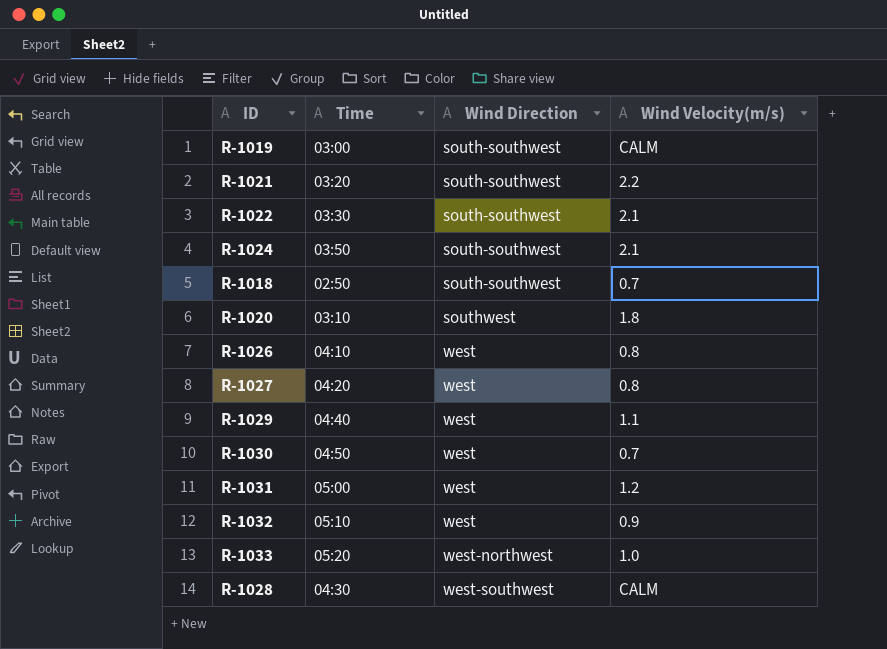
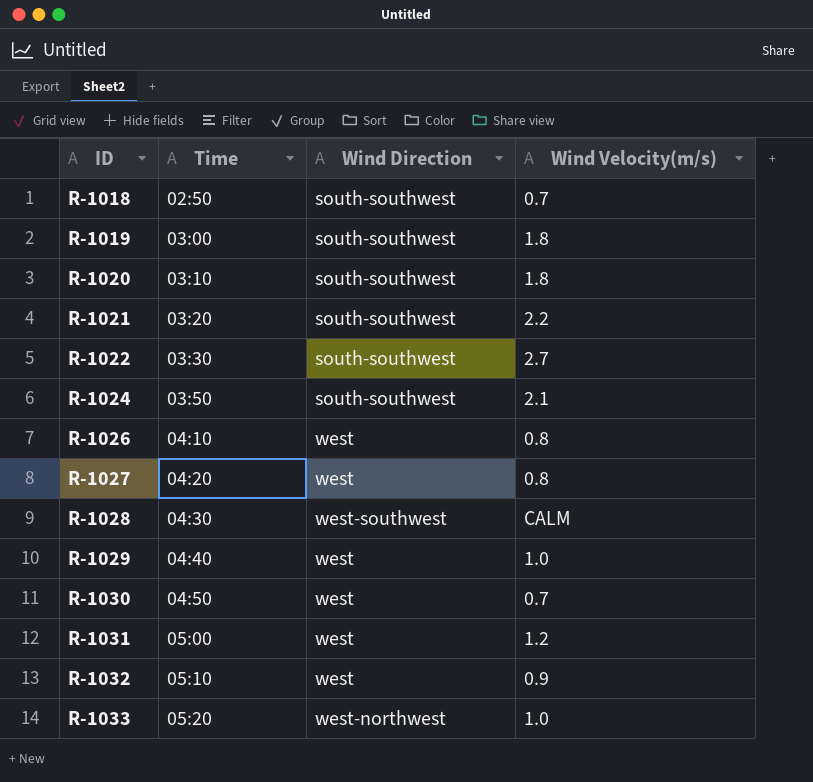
row order: Wind Direction ascending -> ID ascending
R-1019 | Wind Velocity(m/s): CALM -> 1.8
R-1020 | Wind Direction: southwest -> south-southwest
R-1022 | Wind Velocity(m/s): 2.1 -> 2.7
R-1029 | Wind Velocity(m/s): 1.1 -> 1.0

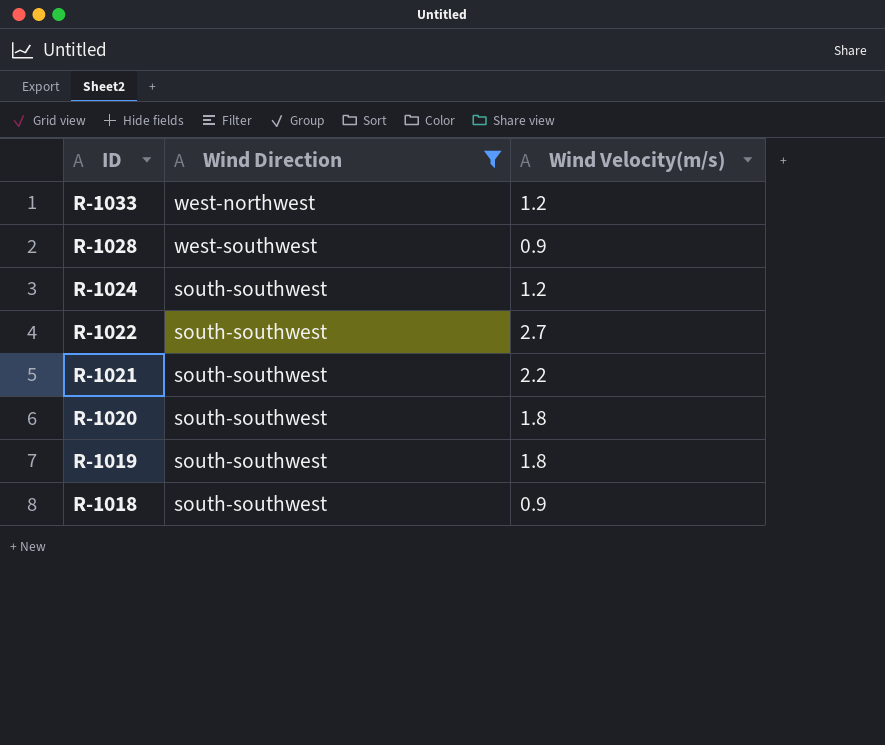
filter: none -> Wind Direction != west
row order: ID ascending -> ID descending
column Time | position: 2 -> none
R-1033 | Wind Velocity(m/s): 1.0 -> 1.2
R-1028 | Wind Velocity(m/s): CALM -> 0.9
R-1024 | Wind Velocity(m/s): 2.1 -> 1.2
R-1018 | Wind Velocity(m/s): 0.7 -> 0.9

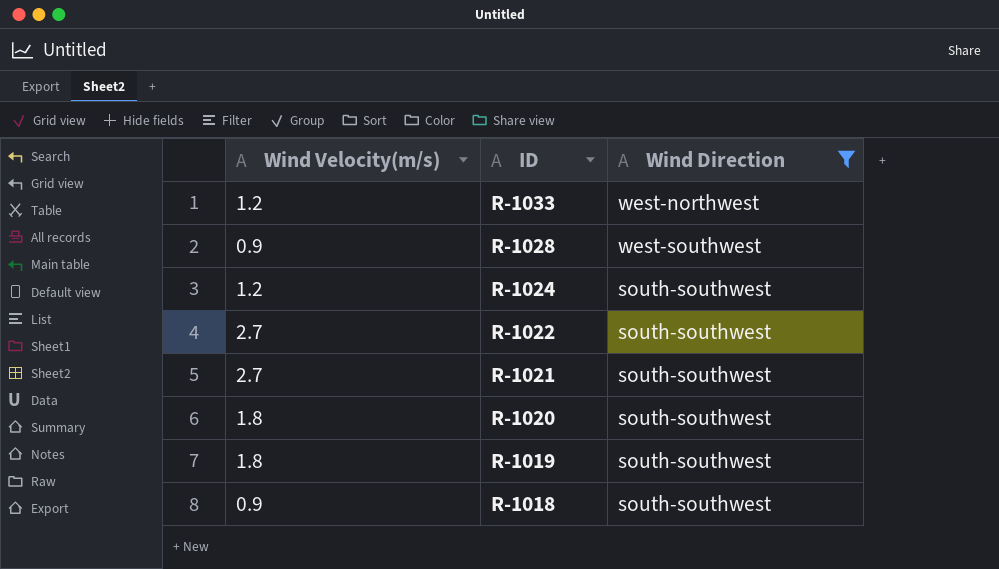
column Wind Velocity(m/s) | position: 3 -> 1
R-1021 | Wind Velocity(m/s): 2.2 -> 2.7

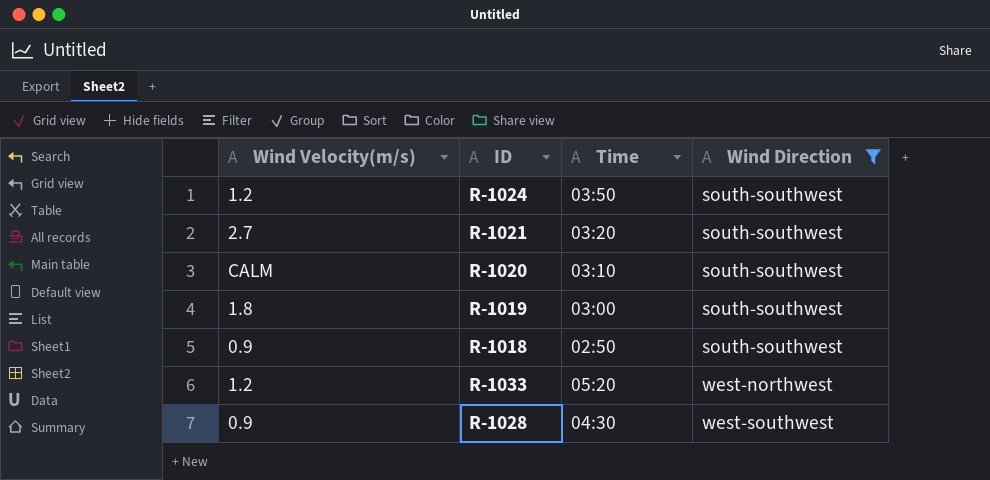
row order: ID descending -> Wind Direction ascending
column Time | position: none -> 3
row R-1022: 2.7 | south-southwest -> none
R-1020 | Wind Velocity(m/s): 1.8 -> CALM

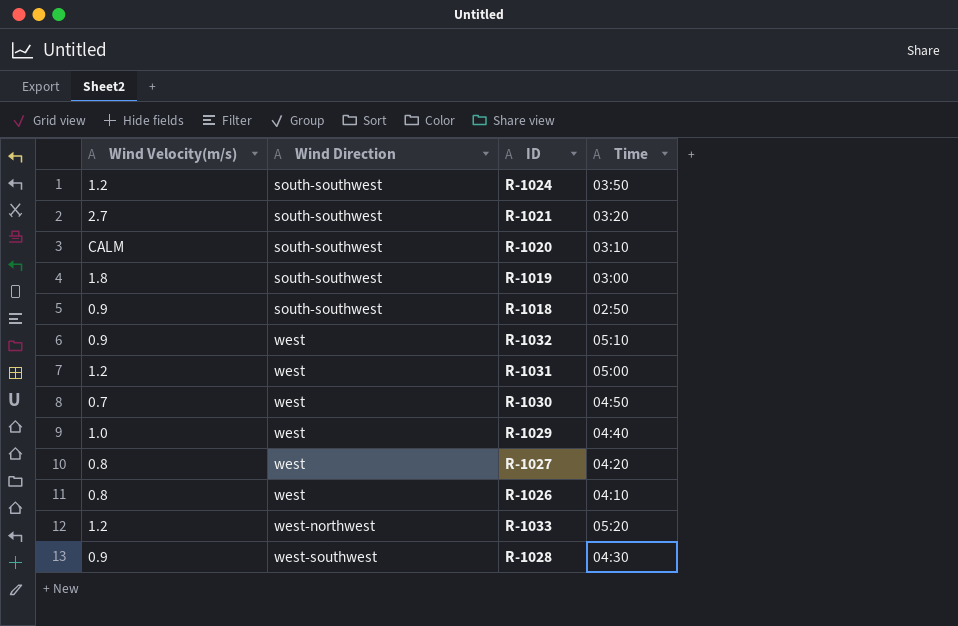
filter: Wind Direction != west -> none
column Wind Direction | position: 4 -> 2

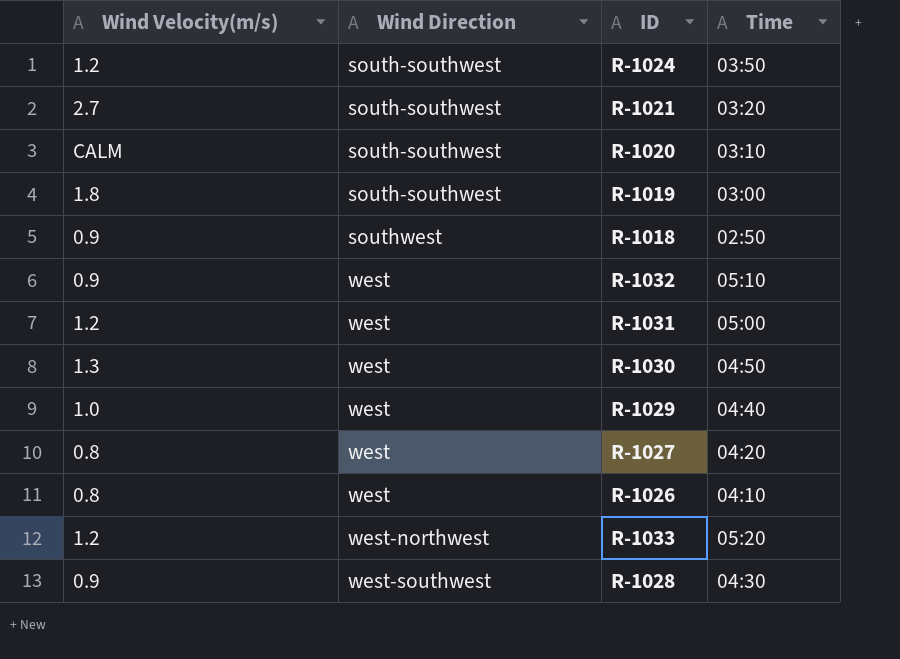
R-1018 | Wind Direction: south-southwest -> southwest
R-1030 | Wind Velocity(m/s): 0.7 -> 1.3

